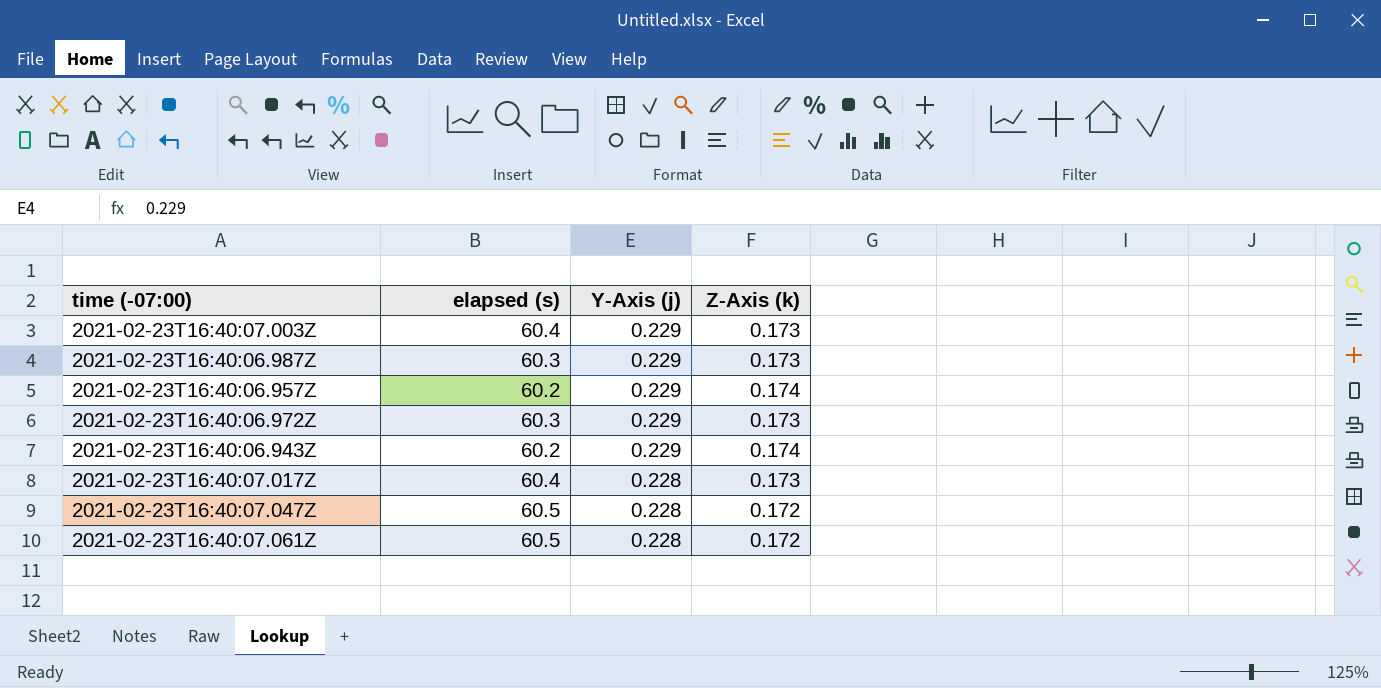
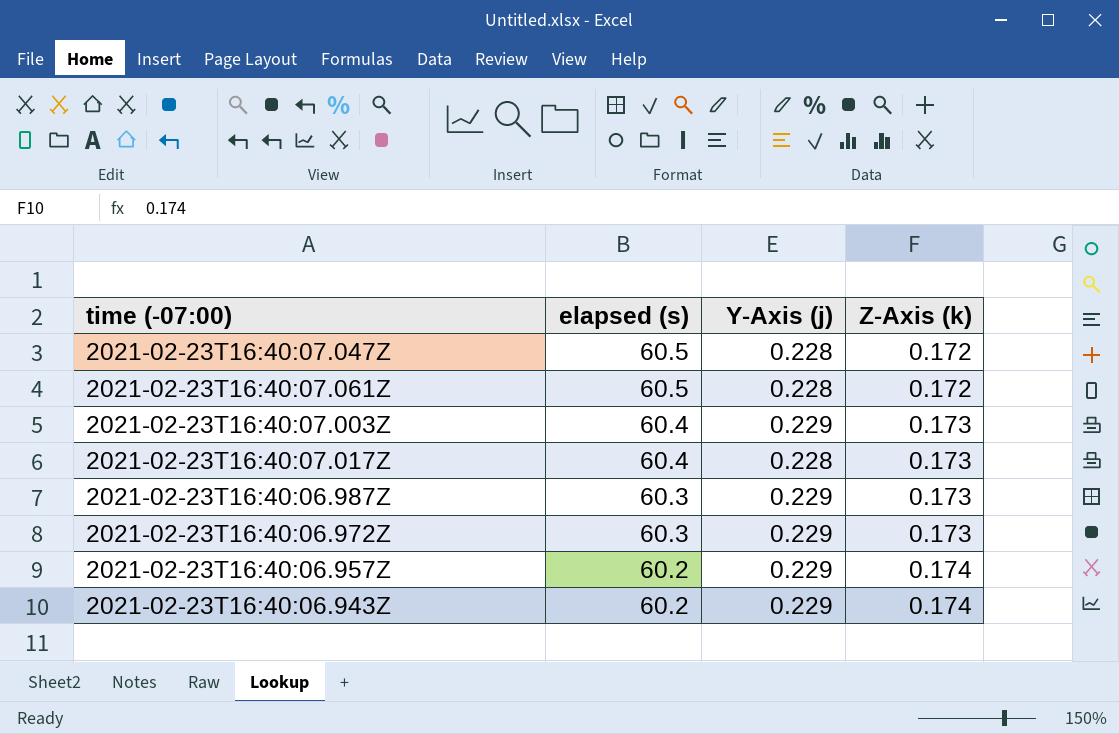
row order: Y-Axis (j) descending -> elapsed (s) descending

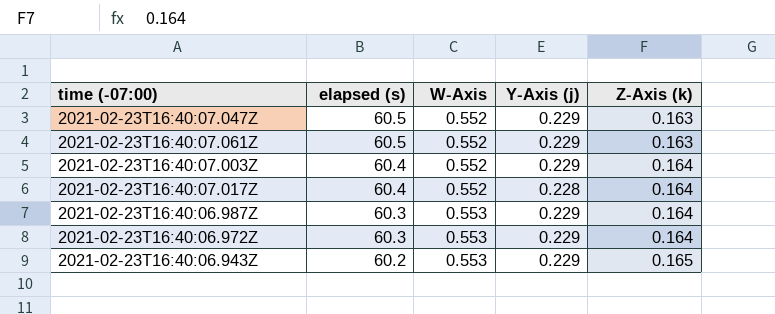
column W-Axis | position: none -> 3
row 2021-02-23T16:40:06.957Z: 60.2 | 0.229 | 0.174 -> none
2021-02-23T16:40:07.047Z | Y-Axis (j): 0.228 -> 0.229
2021-02-23T16:40:07.047Z | Z-Axis (k): 0.172 -> 0.163
2021-02-23T16:40:07.061Z | Y-Axis (j): 0.228 -> 0.229
2021-02-23T16:40:07.061Z | Z-Axis (k): 0.172 -> 0.163
2021-02-23T16:40:07.003Z | Z-Axis (k): 0.173 -> 0.164
2021-02-23T16:40:07.017Z | Z-Axis (k): 0.173 -> 0.164
2021-02-23T16:40:06.987Z | Z-Axis (k): 0.173 -> 0.164
2021-02-23T16:40:06.972Z | Z-Axis (k): 0.173 -> 0.164
2021-02-23T16:40:06.943Z | Z-Axis (k): 0.174 -> 0.165

